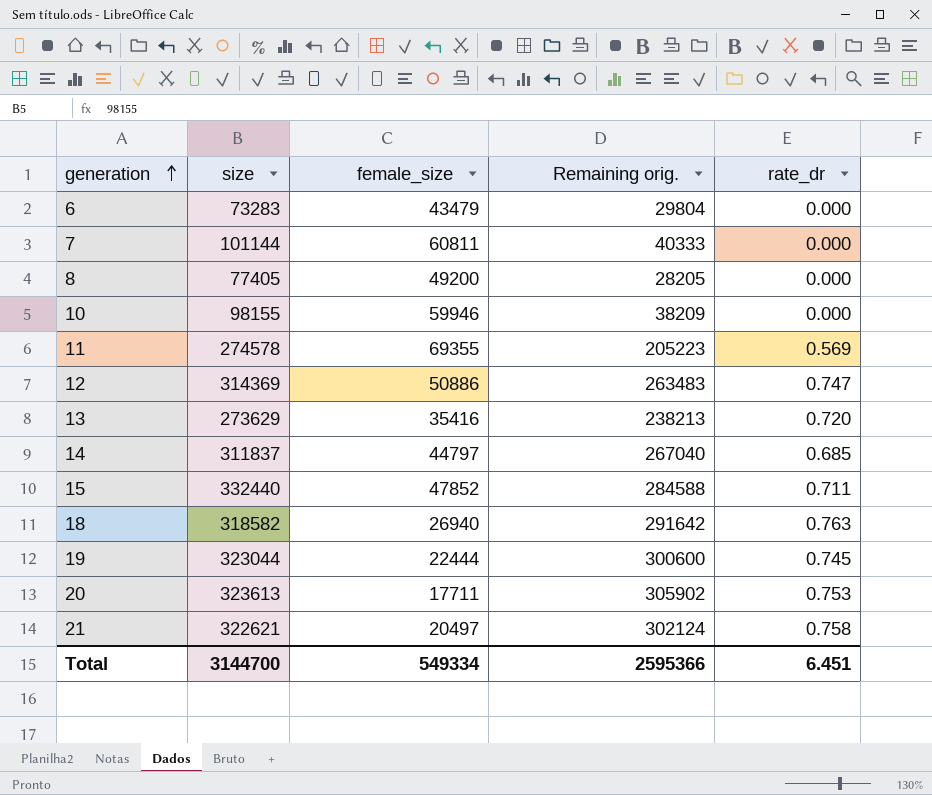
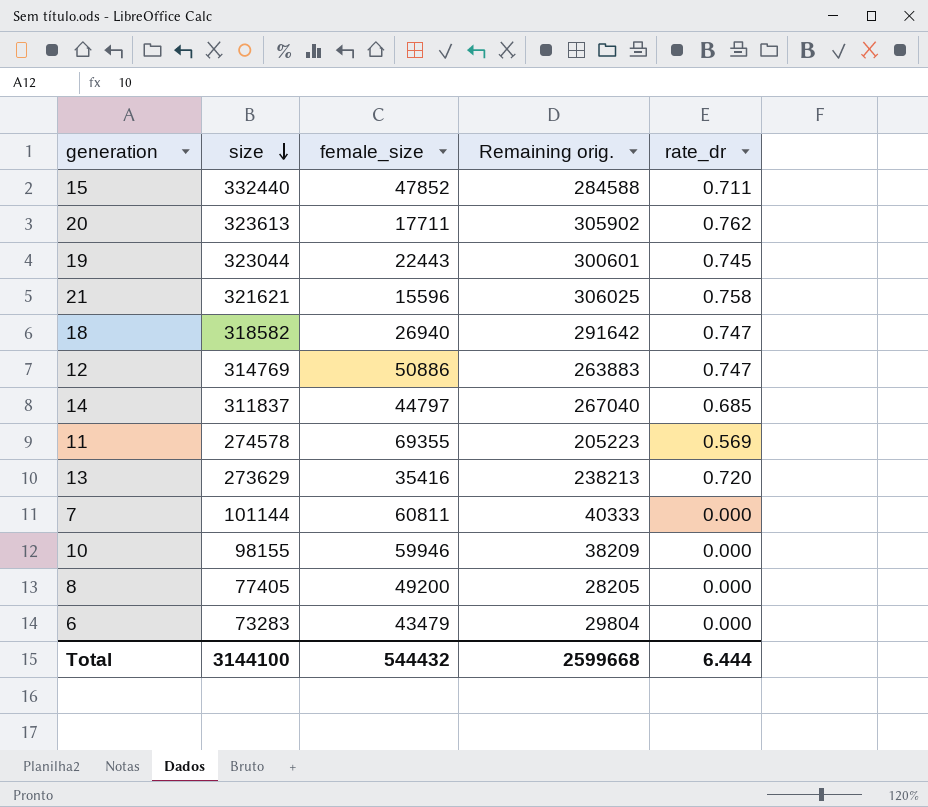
row order: generation ascending -> size descending
20 | rate_dr: 0.753 -> 0.762
19 | female_size: 22444 -> 22443
19 | Remaining orig.: 300600 -> 300601
21 | size: 322621 -> 321621
21 | female_size: 20497 -> 15596
21 | Remaining orig.: 302124 -> 306025
18 | rate_dr: 0.763 -> 0.747
12 | size: 314369 -> 314769
12 | Remaining orig.: 263483 -> 263883
Total | size: 3144700 -> 3144100
Total | female_size: 549334 -> 544432
Total | Remaining orig.: 2595366 -> 2599668
Total | rate_dr: 6.451 -> 6.444

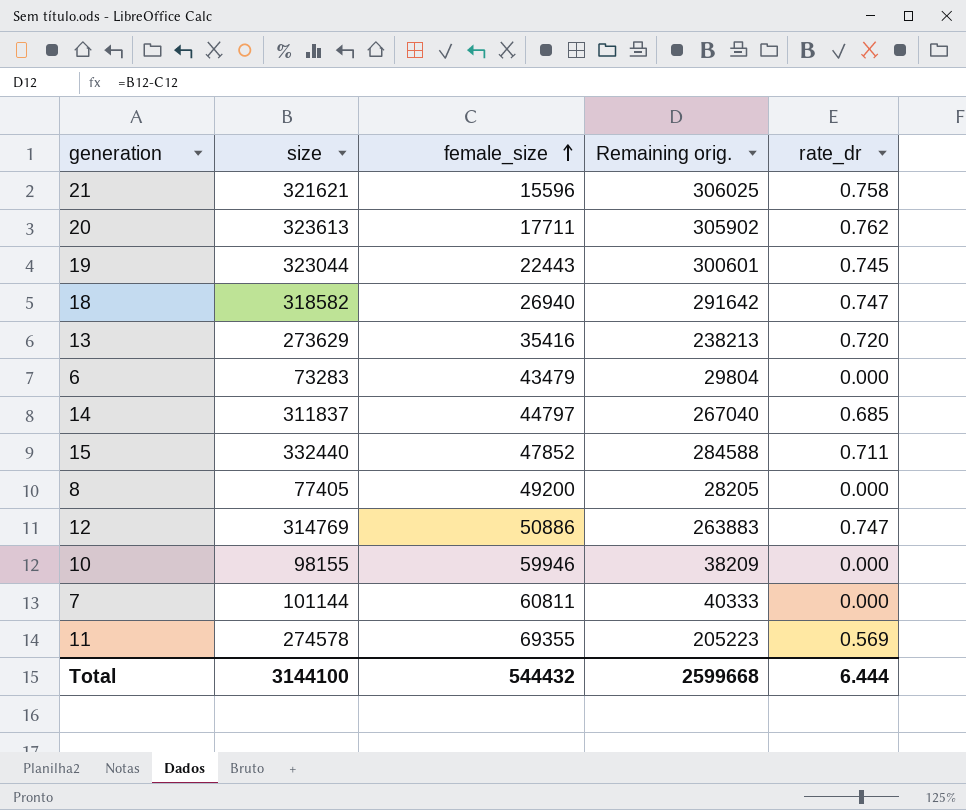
row order: size descending -> female_size ascending

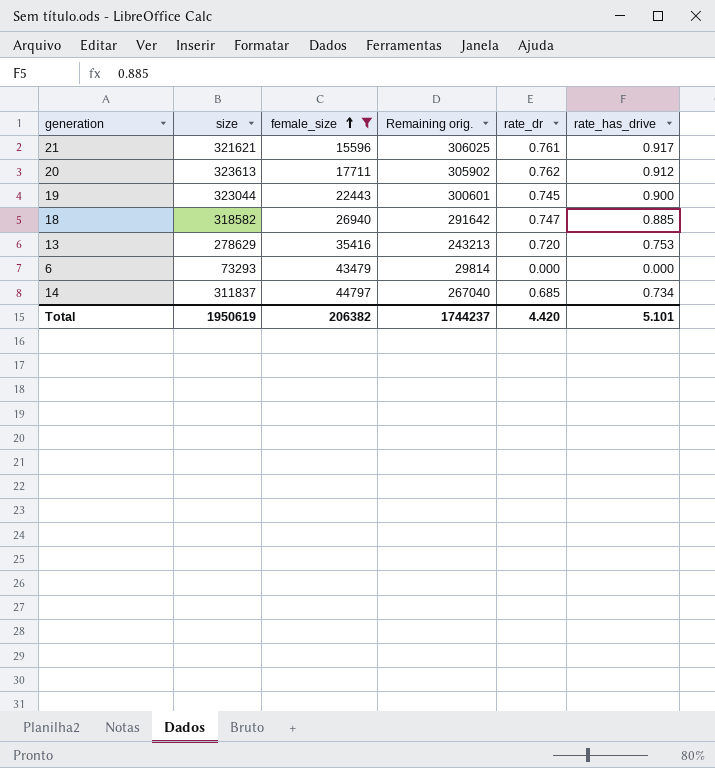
filter: none -> female_size <= 44797
column rate_has_drive | position: none -> 6
21 | rate_dr: 0.758 -> 0.761
13 | size: 273629 -> 278629
13 | Remaining orig.: 238213 -> 243213
6 | size: 73283 -> 73293
6 | Remaining orig.: 29804 -> 29814
Total | size: 3144100 -> 1950619
Total | female_size: 544432 -> 206382
Total | Remaining orig.: 2599668 -> 1744237
Total | rate_dr: 6.444 -> 4.420

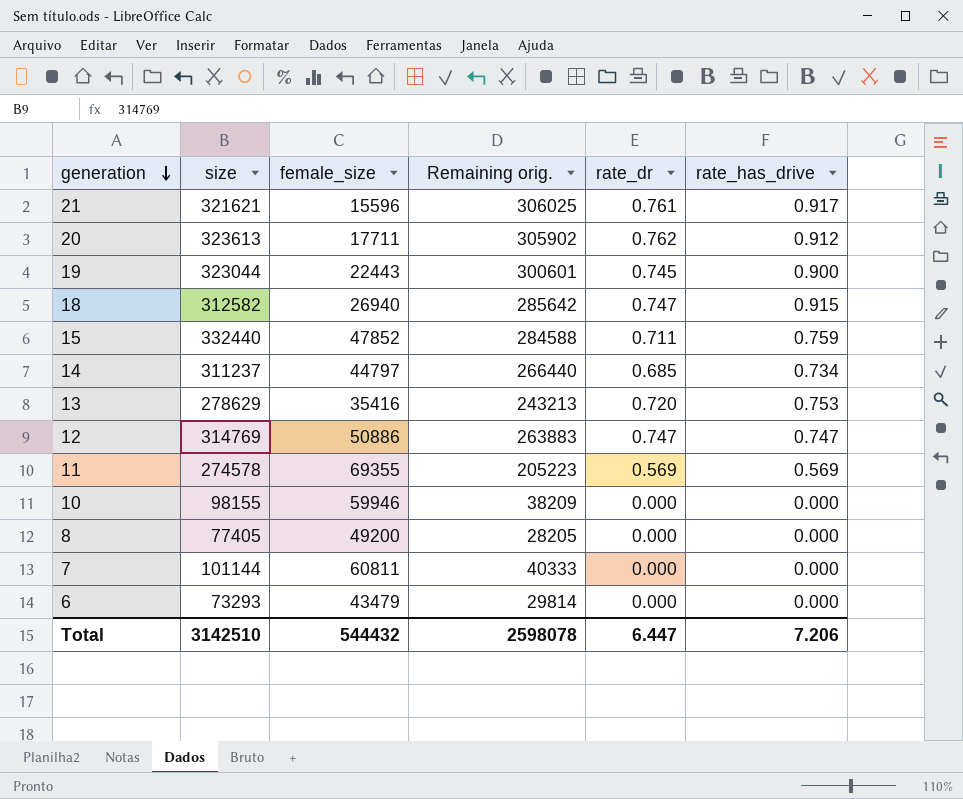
filter: female_size <= 44797 -> none
row order: female_size ascending -> generation descending
18 | size: 318582 -> 312582
18 | Remaining orig.: 291642 -> 285642
18 | rate_has_drive: 0.885 -> 0.915
14 | size: 311837 -> 311237
14 | Remaining orig.: 267040 -> 266440
Total | size: 1950619 -> 3142510
Total | female_size: 206382 -> 544432
Total | Remaining orig.: 1744237 -> 2598078
Total | rate_dr: 4.420 -> 6.447
Total | rate_has_drive: 5.101 -> 7.206

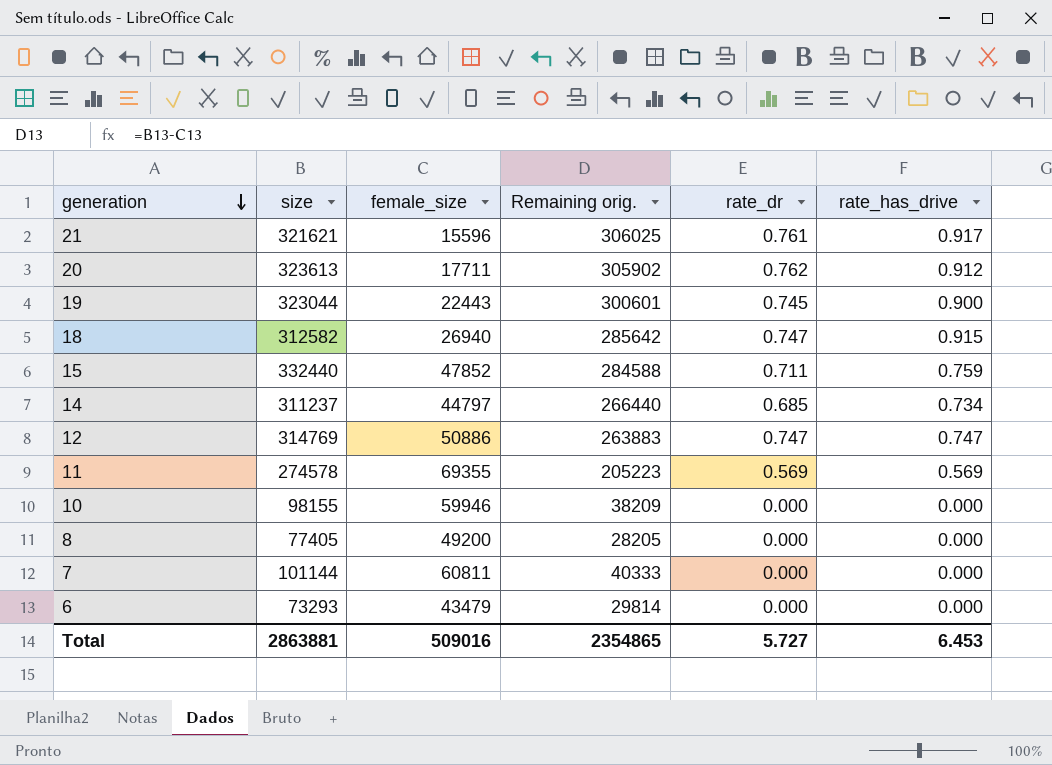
row 13: 278629 | 35416 | 243213 | 0.720 | 0.753 -> none
Total | size: 3142510 -> 2863881
Total | female_size: 544432 -> 509016
Total | Remaining orig.: 2598078 -> 2354865
Total | rate_dr: 6.447 -> 5.727
Total | rate_has_drive: 7.206 -> 6.453

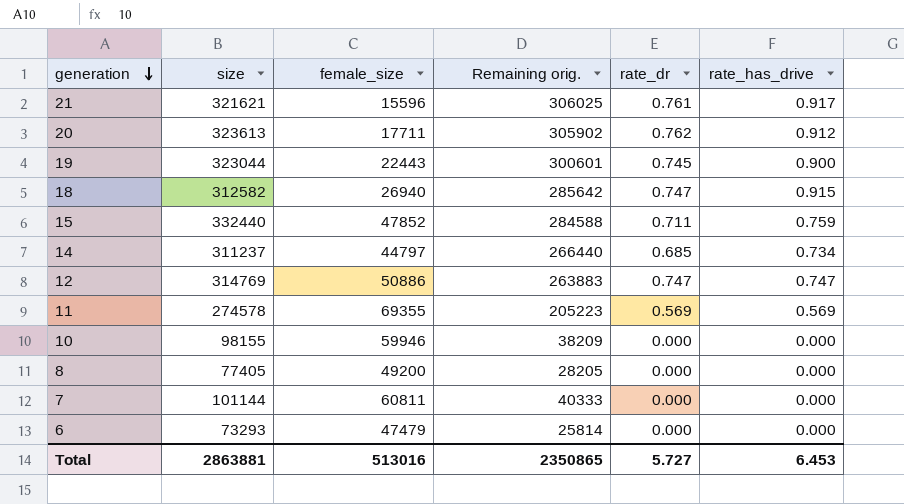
6 | female_size: 43479 -> 47479
6 | Remaining orig.: 29814 -> 25814
Total | female_size: 509016 -> 513016
Total | Remaining orig.: 2354865 -> 2350865

